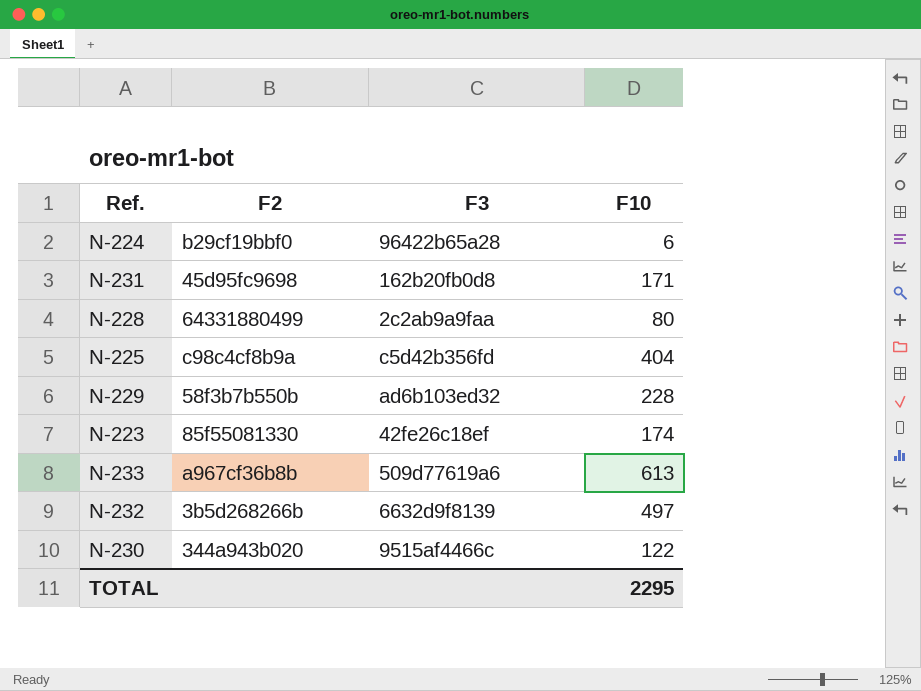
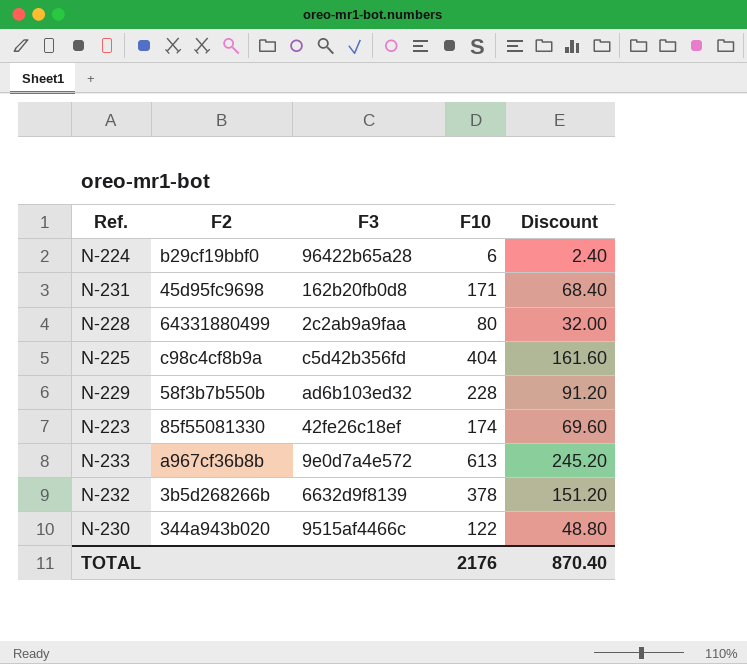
column Discount | formula: none -> [F10] * 0.4
N-233 | F3: 509d77619a6 -> 9e0d7a4e572
N-232 | F10: 497 -> 378
TOTAL | F10: 2295 -> 2176

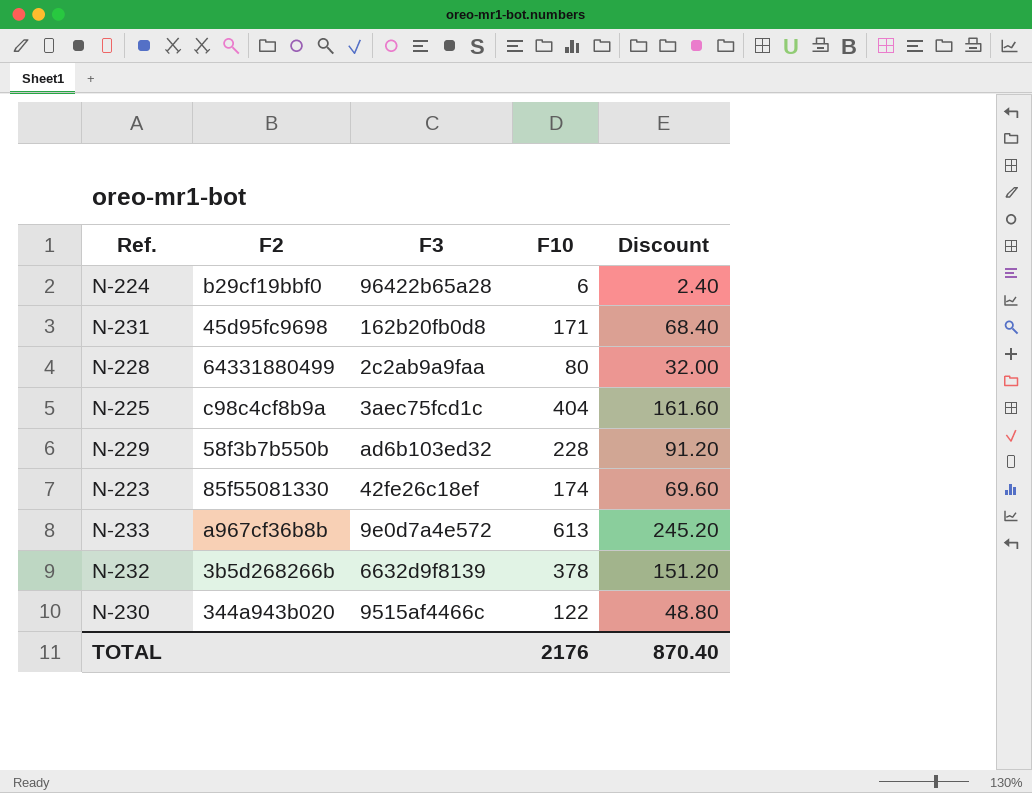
N-225 | F3: c5d42b356fd -> 3aec75fcd1c

